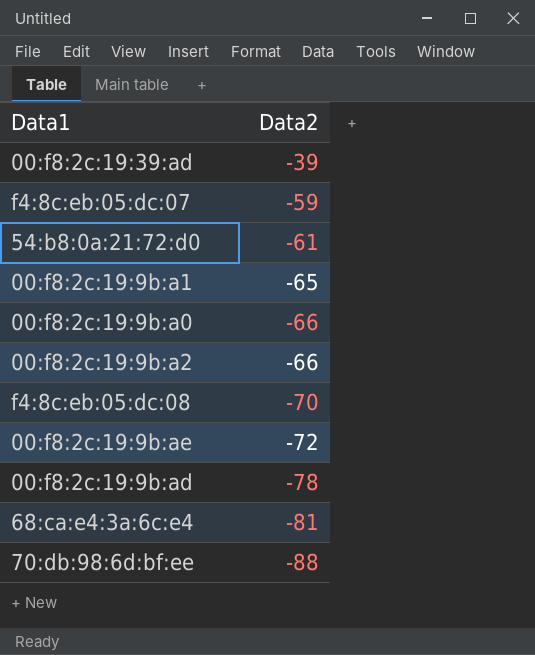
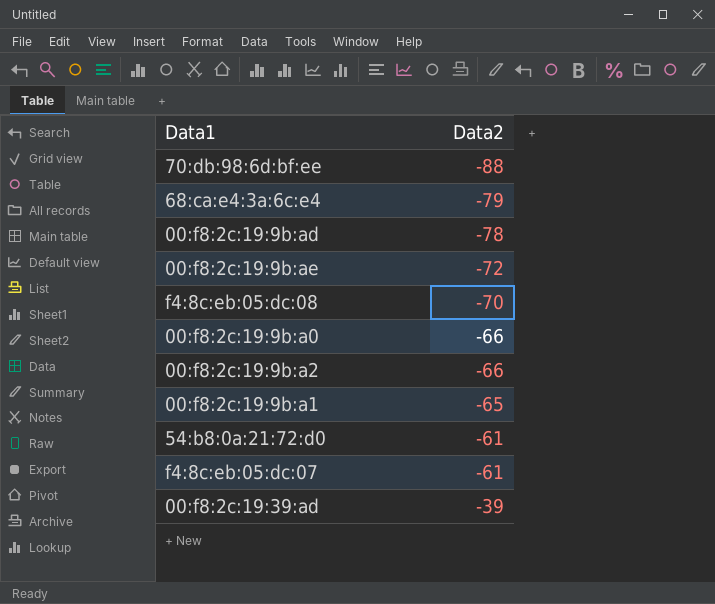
row order: Data2 descending -> Data2 ascending
68:ca:e4:3a:6c:e4 | Data2: -81 -> -79
f4:8c:eb:05:dc:07 | Data2: -59 -> -61

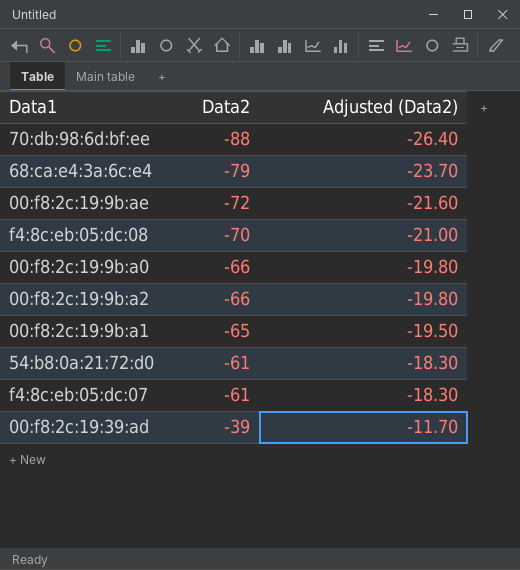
column Adjusted (Data2) | formula: none -> [Data2] * 0.3
row 00:f8:2c:19:9b:ad: -78 -> none

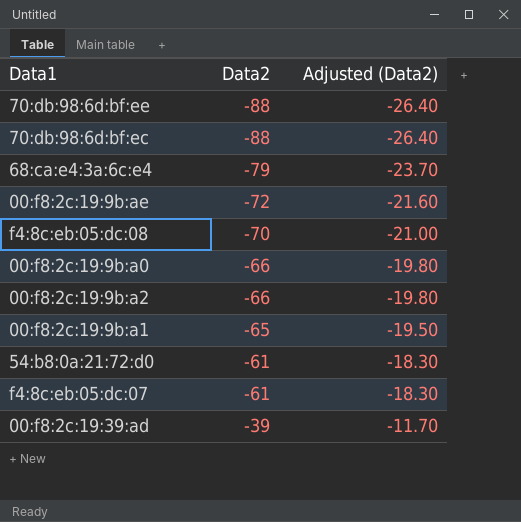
row 70:db:98:6d:bf:ec: none -> -88 | -26.40

